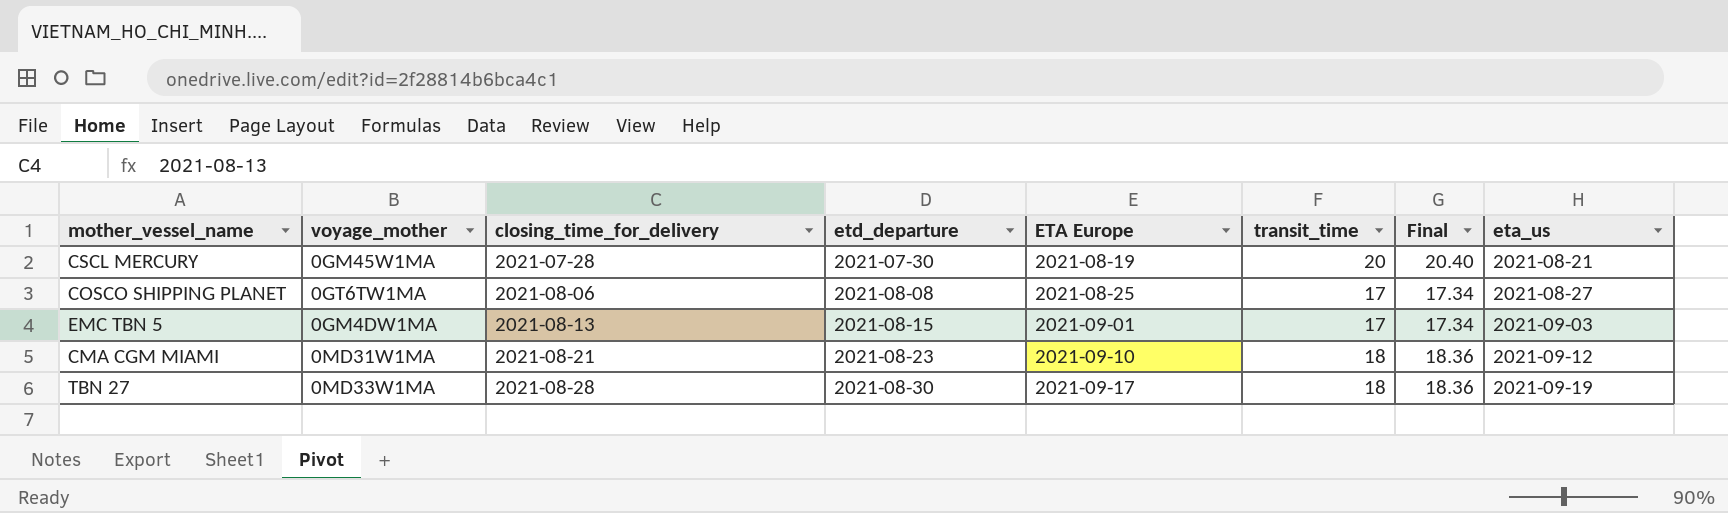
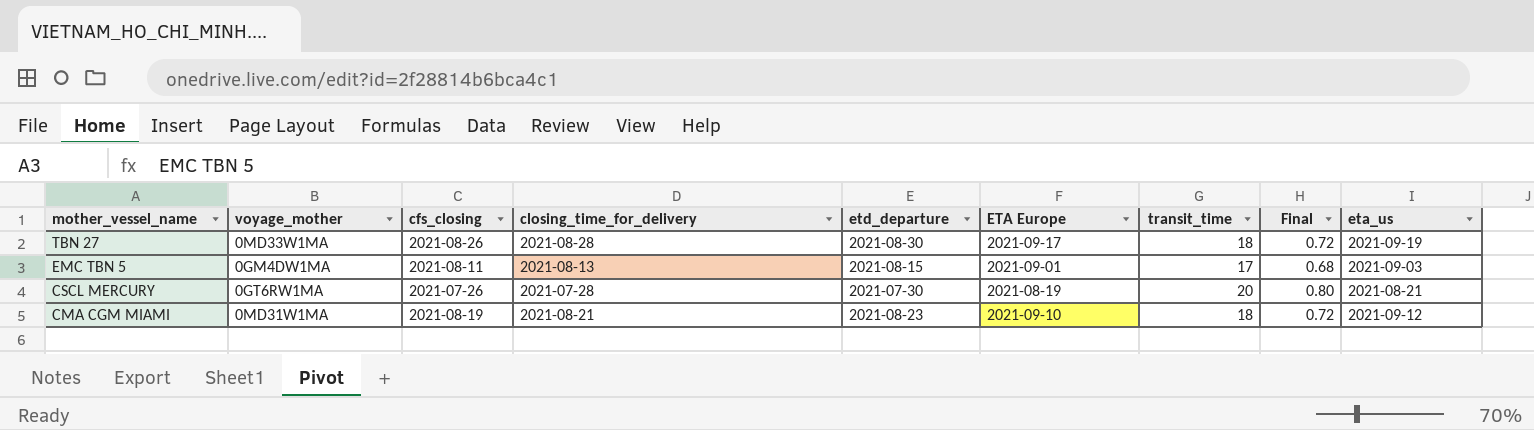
row order: closing_time_for_delivery ascending -> mother_vessel_name descending
column cfs_closing | position: none -> 3
column Final | formula: [transit_time] * 1.02 -> [transit_time] * 0.04
row COSCO SHIPPING PLANET: 0GT6TW1MA | 2021-08-06 | 2021-08-08 | 2021-08-25 | 17 | 17.34 | 2021-08-27 -> none
CSCL MERCURY | voyage_mother: 0GM45W1MA -> 0GT6RW1MA

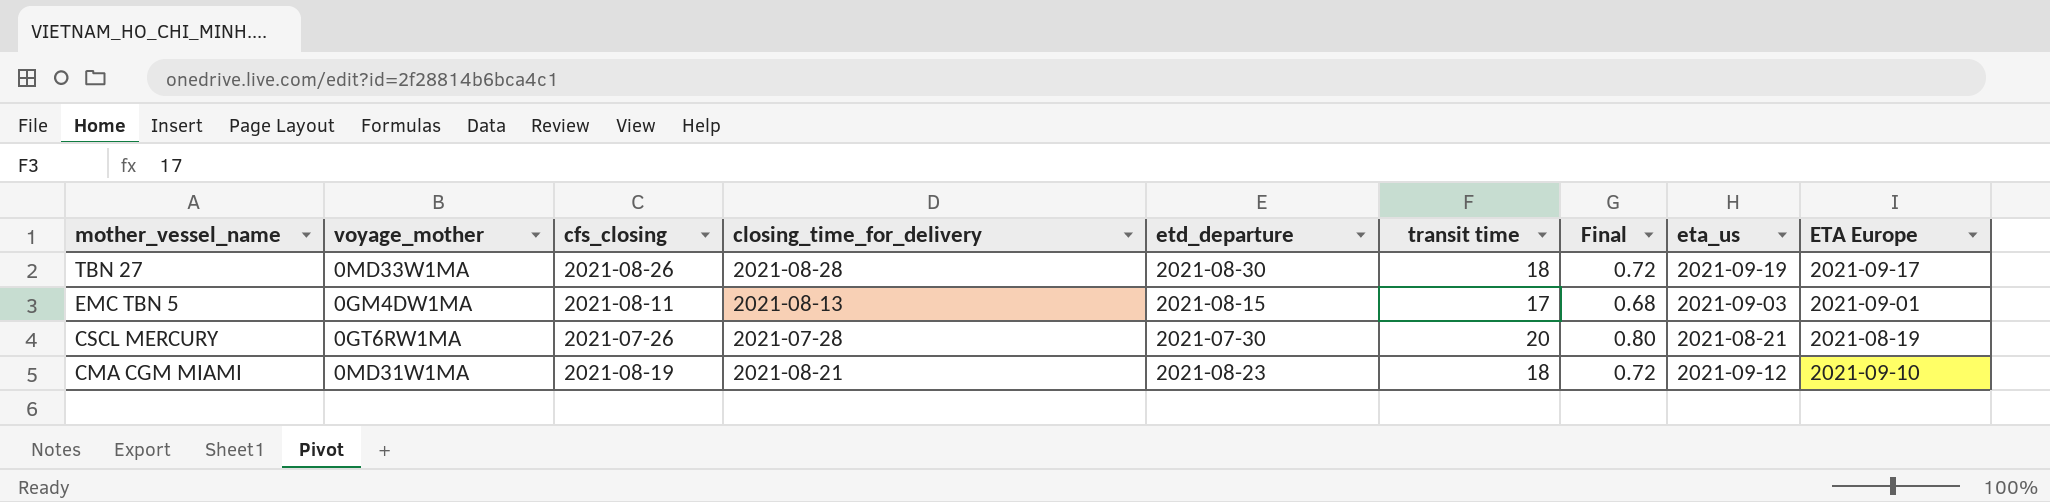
column name: transit_time -> transit time
column ETA Europe | position: 6 -> 9

